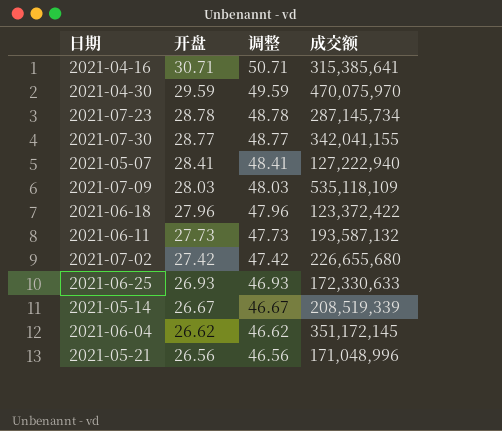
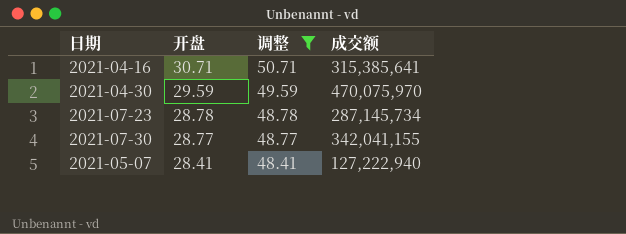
filter: none -> 调整 >= 48.41

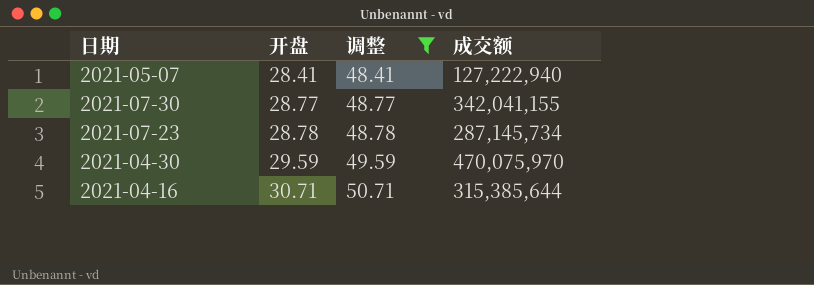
row order: 开盘 descending -> 开盘 ascending
2021-04-16 | 成交额: 315,385,641 -> 315,385,644

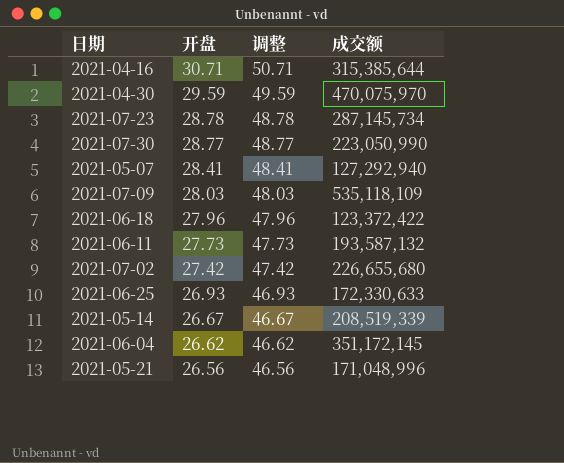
filter: 调整 >= 48.41 -> none
row order: 开盘 ascending -> 开盘 descending
2021-07-30 | 成交额: 342,041,155 -> 223,050,990
2021-05-07 | 成交额: 127,222,940 -> 127,292,940

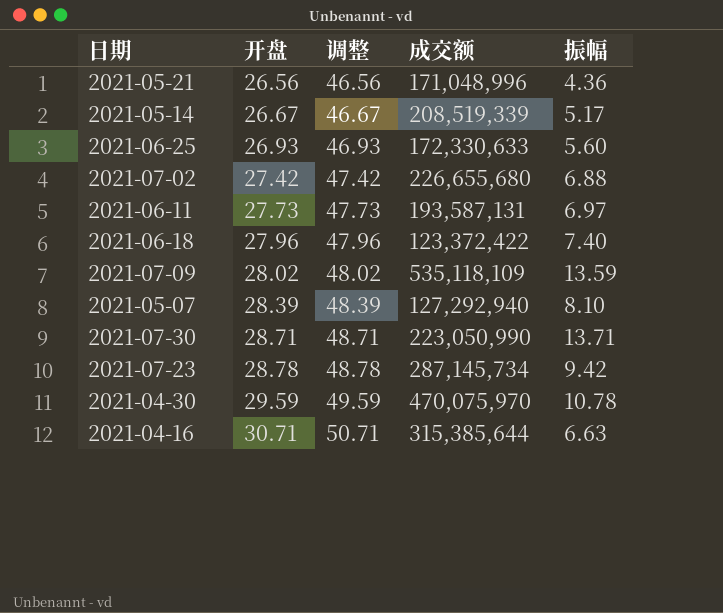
row order: 开盘 descending -> 开盘 ascending
column 振幅 | position: none -> 5
row 2021-06-04: 26.62 | 46.62 | 351,172,145 -> none
2021-06-11 | 成交额: 193,587,132 -> 193,587,131
2021-07-09 | 开盘: 28.03 -> 28.02
2021-07-09 | 调整: 48.03 -> 48.02
2021-05-07 | 开盘: 28.41 -> 28.39
2021-05-07 | 调整: 48.41 -> 48.39
2021-07-30 | 开盘: 28.77 -> 28.71
2021-07-30 | 调整: 48.77 -> 48.71

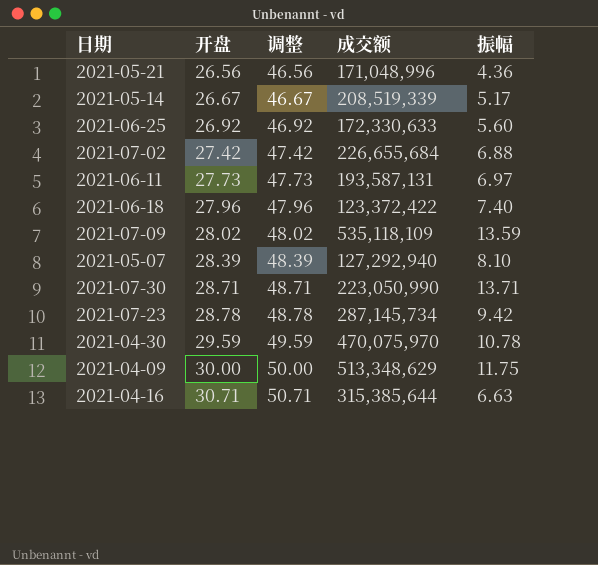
2021-06-25 | 开盘: 26.93 -> 26.92
2021-06-25 | 调整: 46.93 -> 46.92
2021-07-02 | 成交额: 226,655,680 -> 226,655,684
row 2021-04-09: none -> 30.00 | 50.00 | 513,348,629 | 11.75

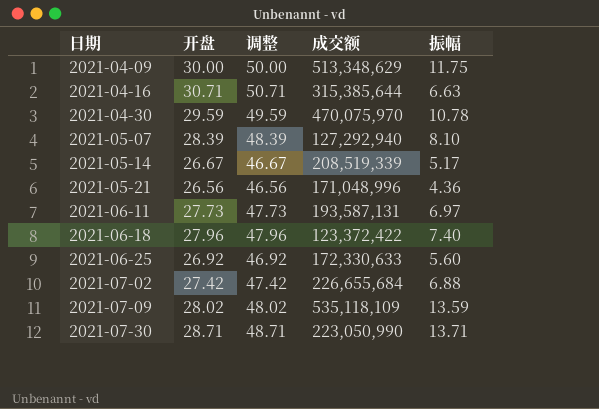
row order: 开盘 ascending -> 日期 ascending
row 2021-07-23: 28.78 | 48.78 | 287,145,734 | 9.42 -> none

